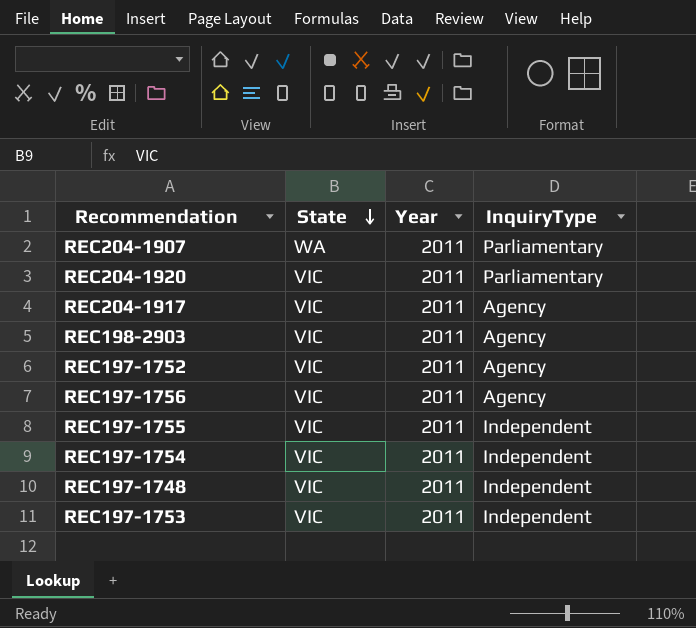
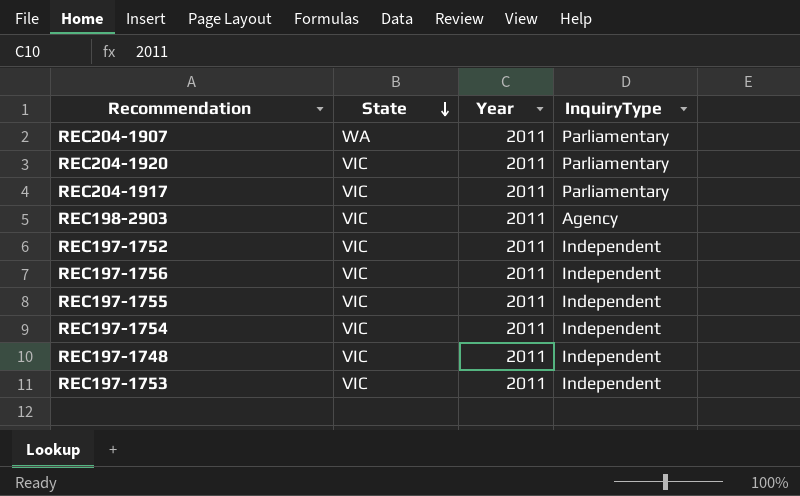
REC204-1917 | InquiryType: Agency -> Parliamentary
REC197-1752 | InquiryType: Agency -> Independent
REC197-1756 | InquiryType: Agency -> Independent

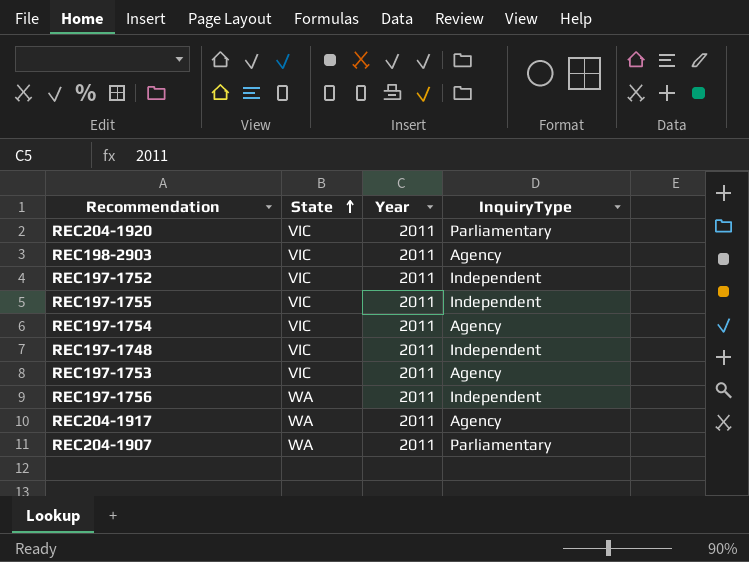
row order: State descending -> State ascending
REC197-1754 | InquiryType: Independent -> Agency
REC197-1753 | InquiryType: Independent -> Agency
REC197-1756 | State: VIC -> WA
REC204-1917 | State: VIC -> WA
REC204-1917 | InquiryType: Parliamentary -> Agency

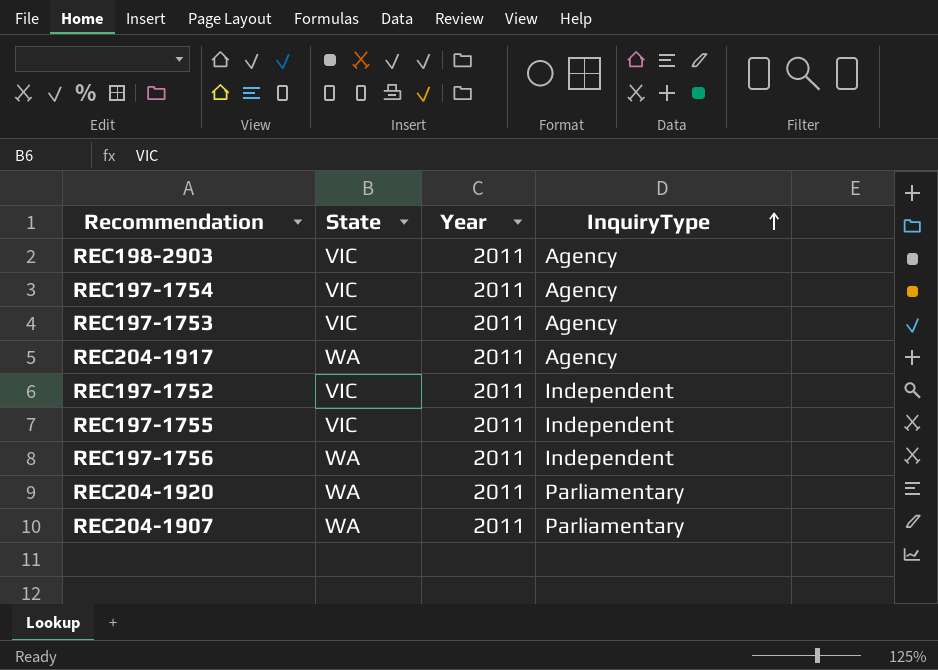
row order: State ascending -> InquiryType ascending
row REC197-1748: VIC | 2011 | Independent -> none
REC204-1920 | State: VIC -> WA

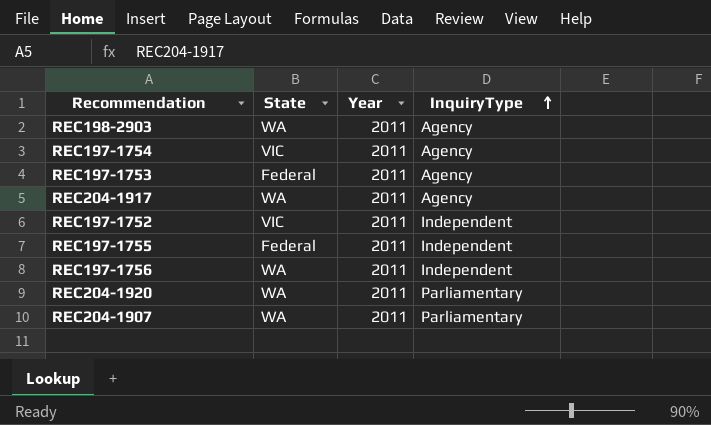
REC198-2903 | State: VIC -> WA
REC197-1753 | State: VIC -> Federal
REC197-1755 | State: VIC -> Federal

